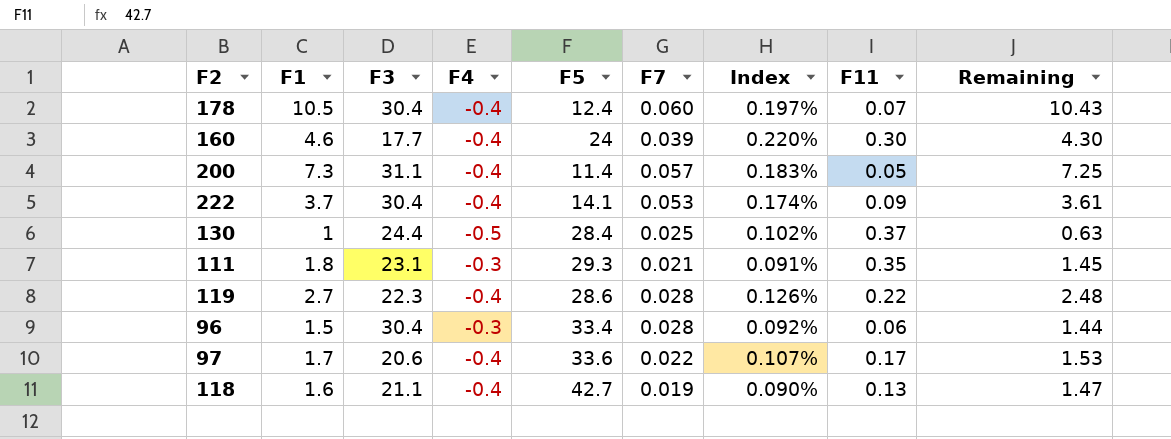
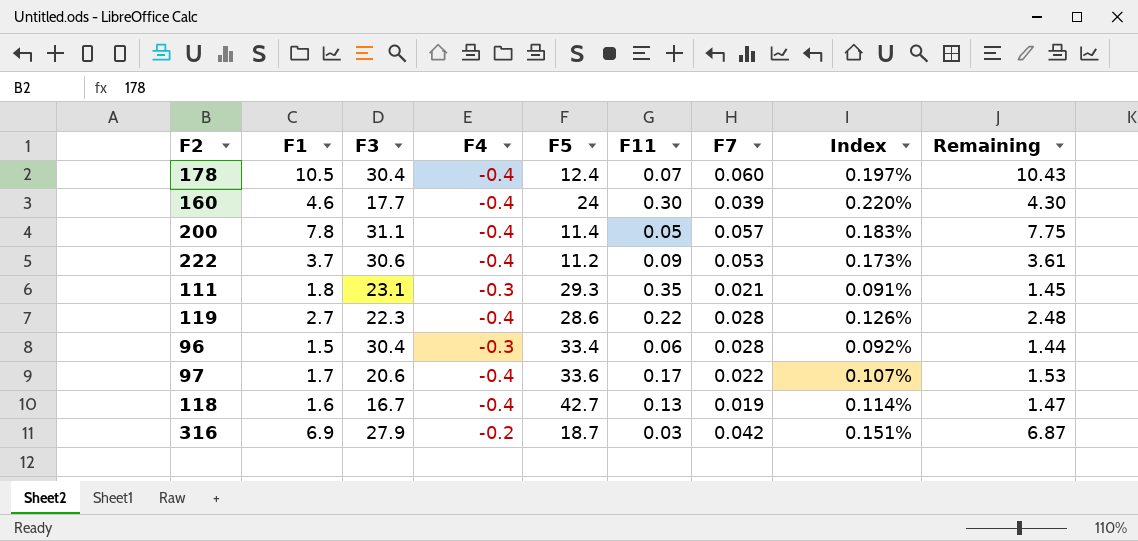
column F11 | position: 8 -> 6
row 130: 1 | 24.4 | -0.5 | 28.4 | 0.025 | 0.102% | 0.37 | 0.63 -> none
200 | F1: 7.3 -> 7.8
200 | Remaining: 7.25 -> 7.75
222 | F3: 30.4 -> 30.6
222 | F5: 14.1 -> 11.2
222 | Index: 0.174% -> 0.173%
118 | F3: 21.1 -> 16.7
118 | Index: 0.090% -> 0.114%
row 316: none -> 6.9 | 27.9 | -0.2 | 18.7 | 0.03 | 0.042 | 0.151% | 6.87

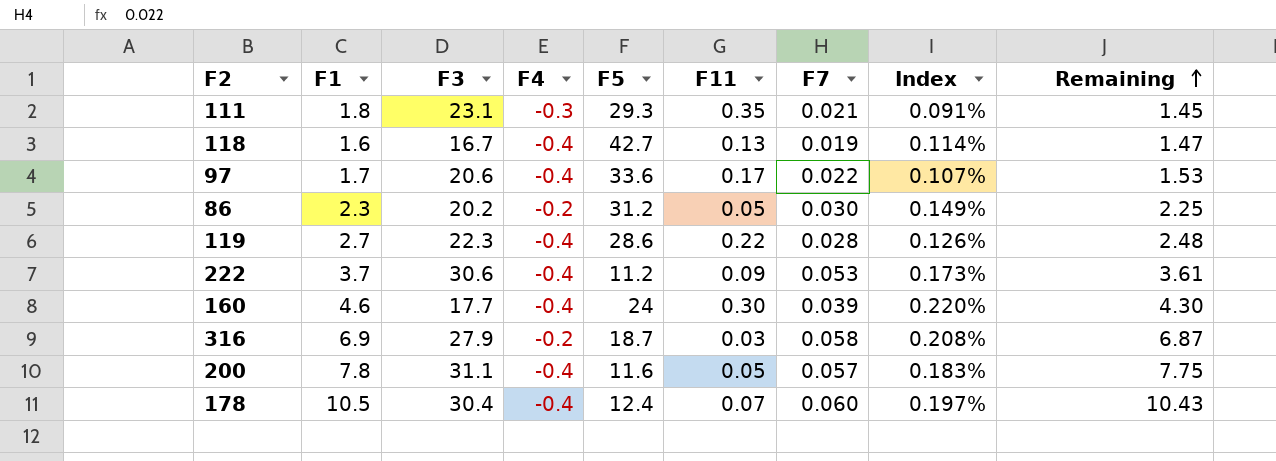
row order: none -> Remaining ascending
row 96: 1.5 | 30.4 | -0.3 | 33.4 | 0.06 | 0.028 | 0.092% | 1.44 -> none
row 86: none -> 2.3 | 20.2 | -0.2 | 31.2 | 0.05 | 0.030 | 0.149% | 2.25
316 | F7: 0.042 -> 0.058
316 | Index: 0.151% -> 0.208%
200 | F5: 11.4 -> 11.6

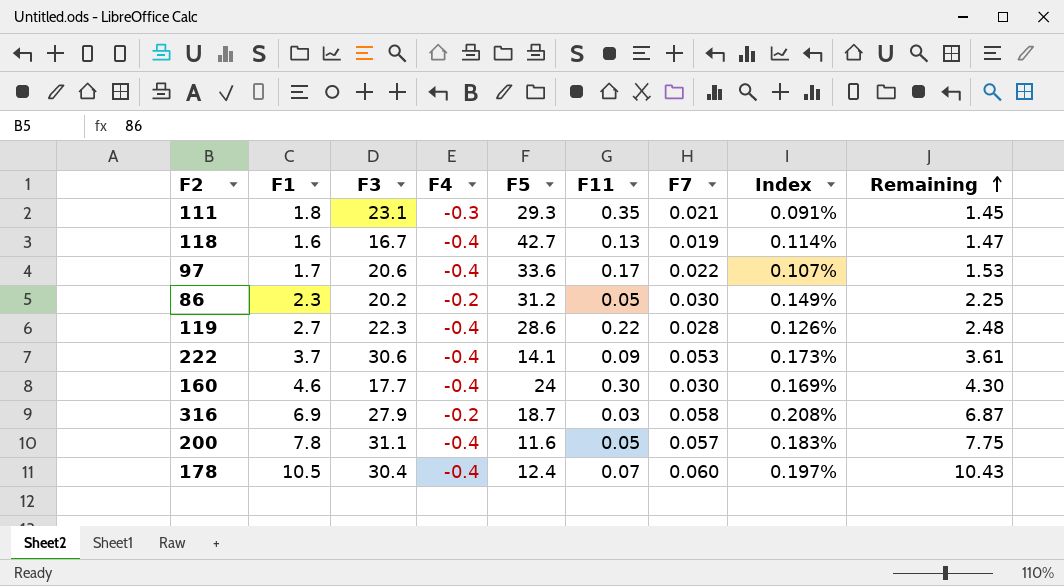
222 | F5: 11.2 -> 14.1
160 | F7: 0.039 -> 0.030
160 | Index: 0.220% -> 0.169%

